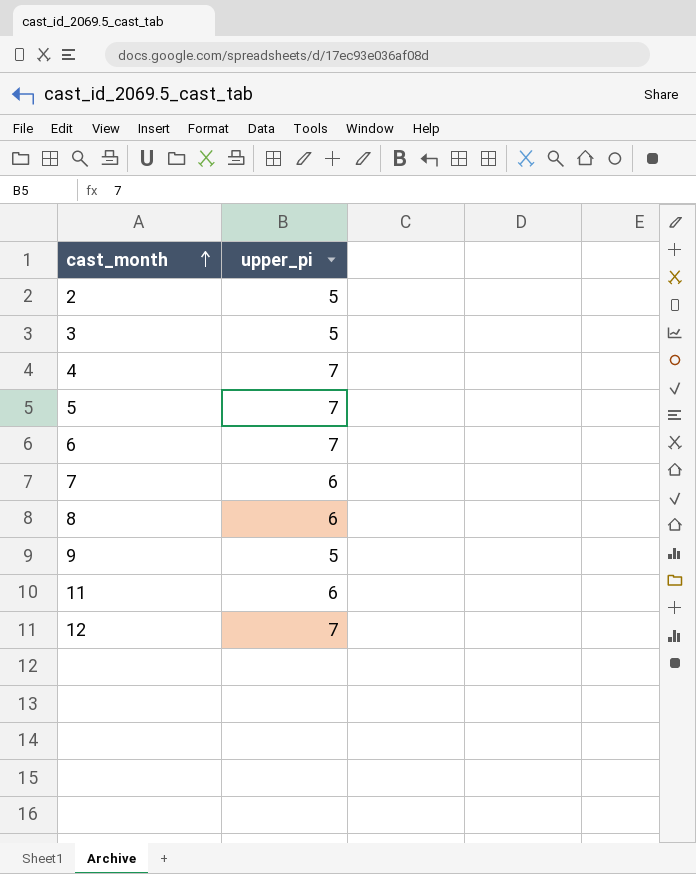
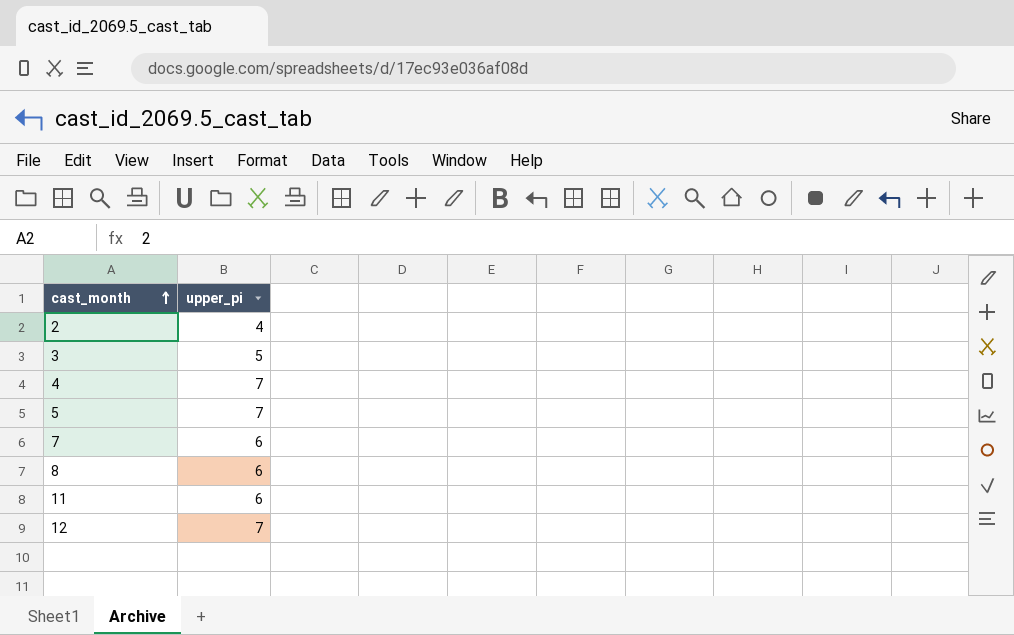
row 6: 7 -> none
row 9: 5 -> none
2 | upper_pi: 5 -> 4

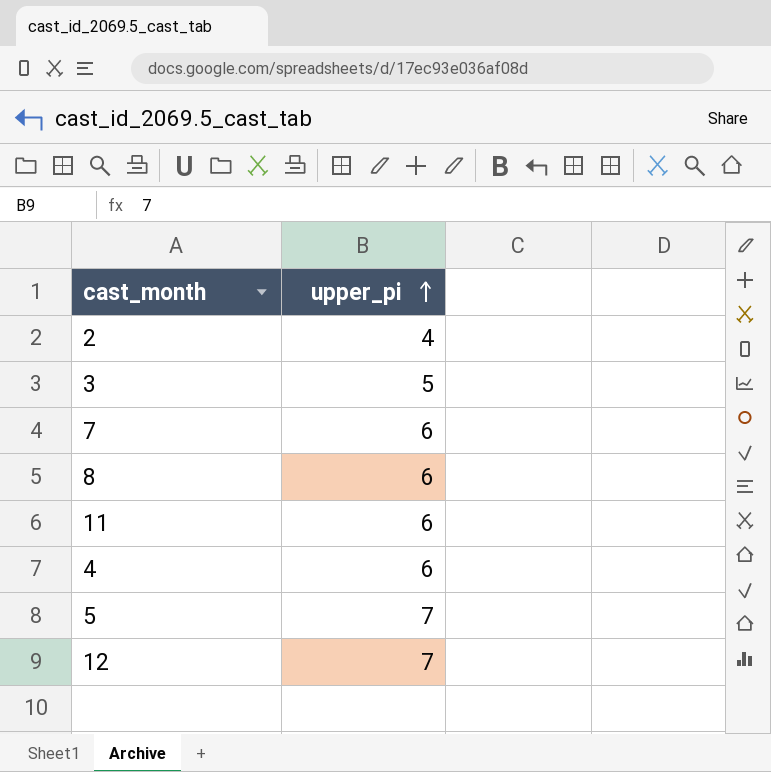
row order: cast_month ascending -> upper_pi ascending
4 | upper_pi: 7 -> 6

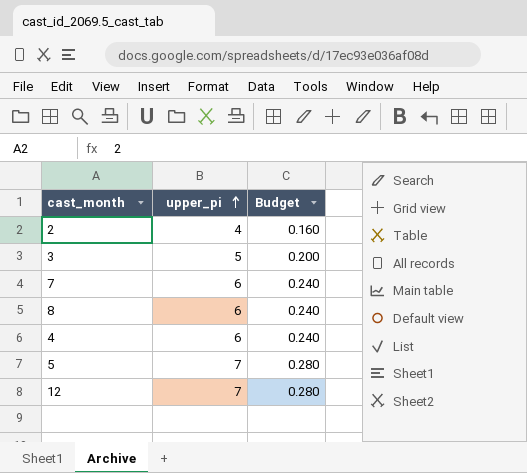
column Budget | formula: none -> [upper_pi] * 0.04
row 11: 6 -> none

